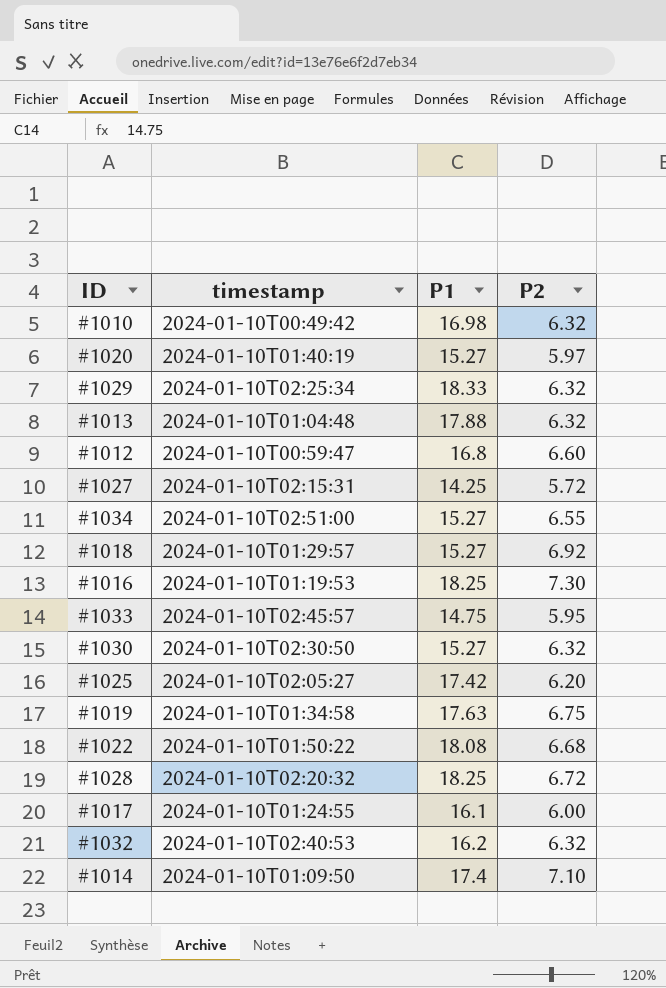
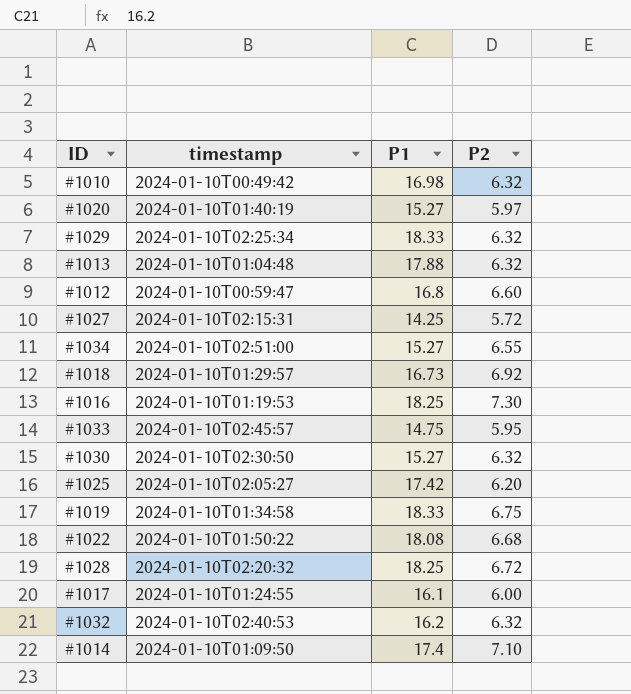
#1018 | P1: 15.27 -> 16.73
#1019 | P1: 17.63 -> 18.33

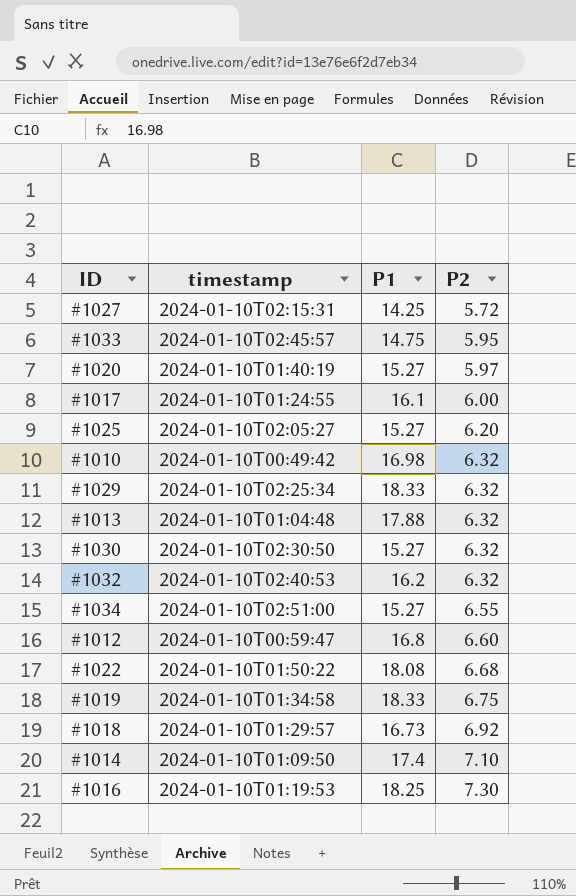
row order: none -> P2 ascending
row #1028: 2024-01-10T02:20:32 | 18.25 | 6.72 -> none
#1025 | P1: 17.42 -> 15.27

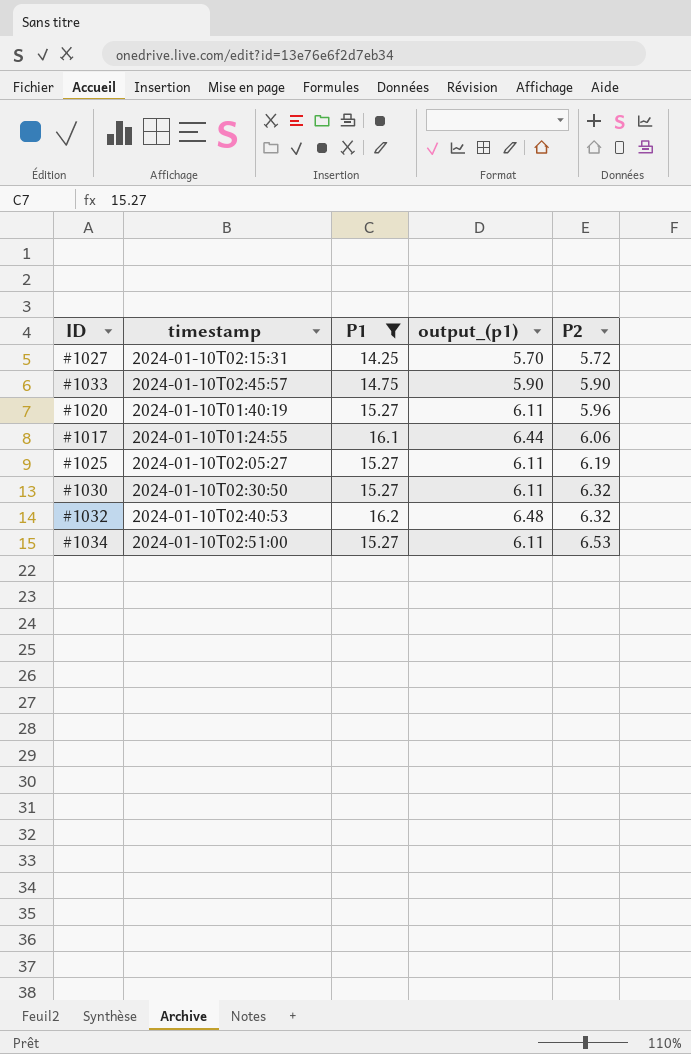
filter: none -> P1 <= 16.2
column output_(p1) | formula: none -> [P1] * 0.4
#1033 | P2: 5.95 -> 5.90
#1020 | P2: 5.97 -> 5.96
#1017 | P2: 6.00 -> 6.06
#1025 | P2: 6.20 -> 6.19
#1034 | P2: 6.55 -> 6.53

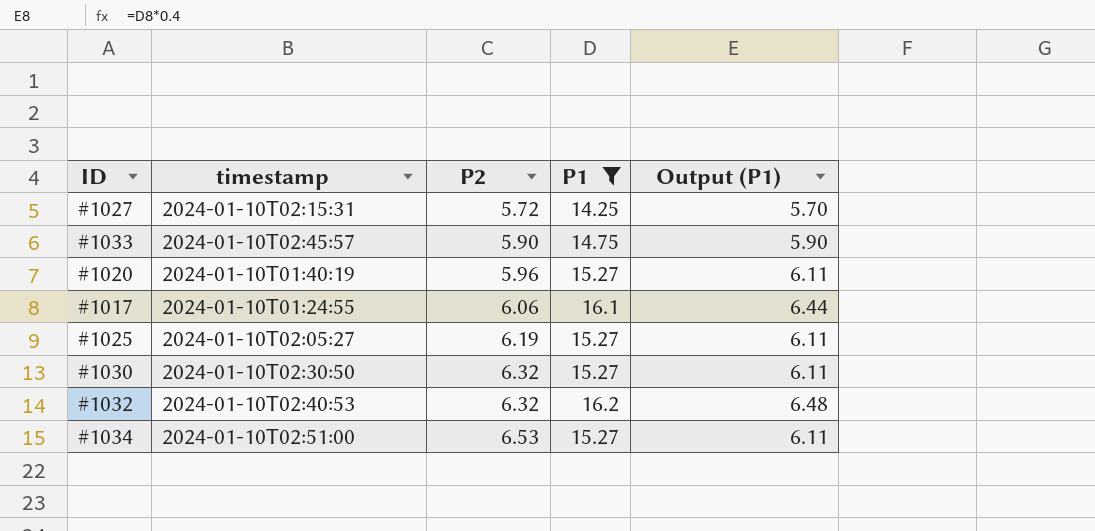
column P2 | position: 5 -> 3
column name: output_(p1) -> Output (P1)

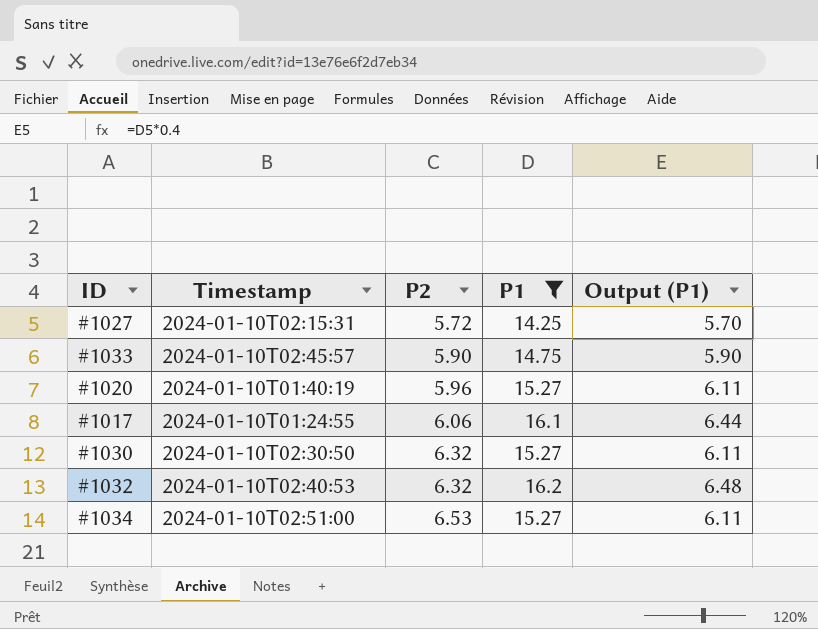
column name: timestamp -> Timestamp
row #1025: 2024-01-10T02:05:27 | 6.19 | 15.27 | 6.11 -> none

